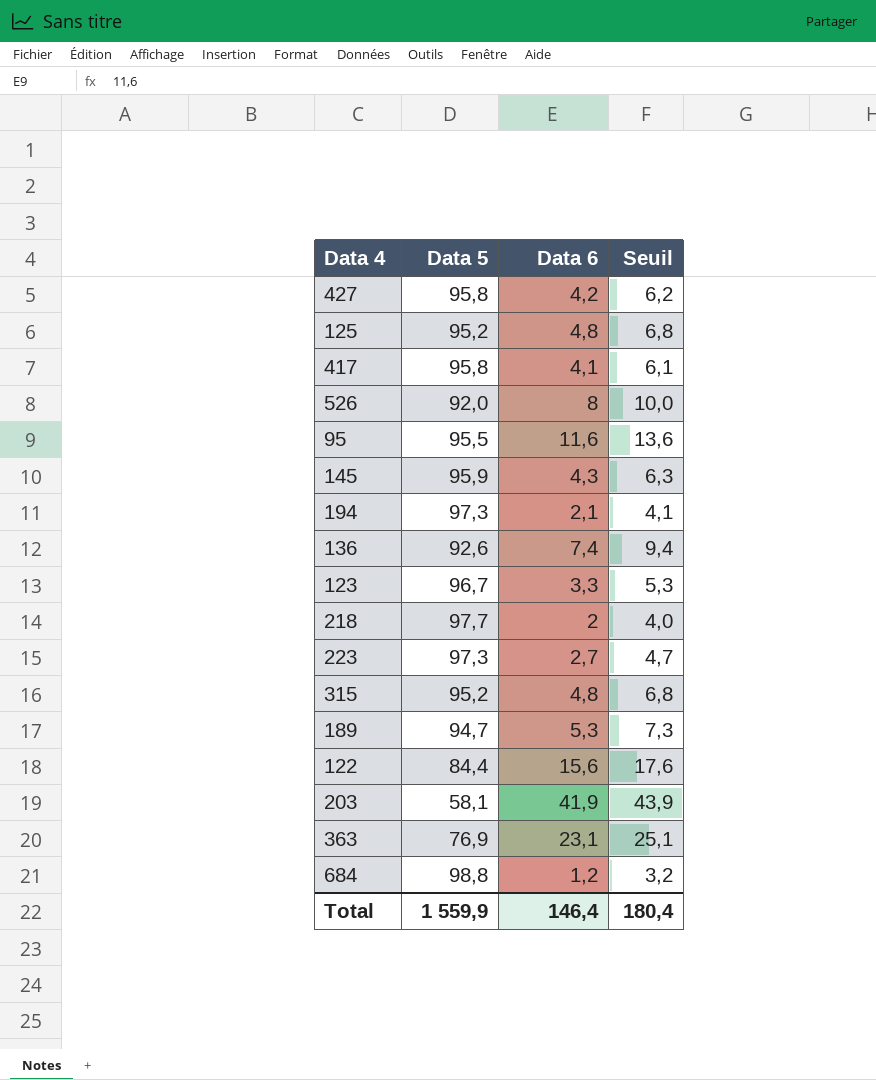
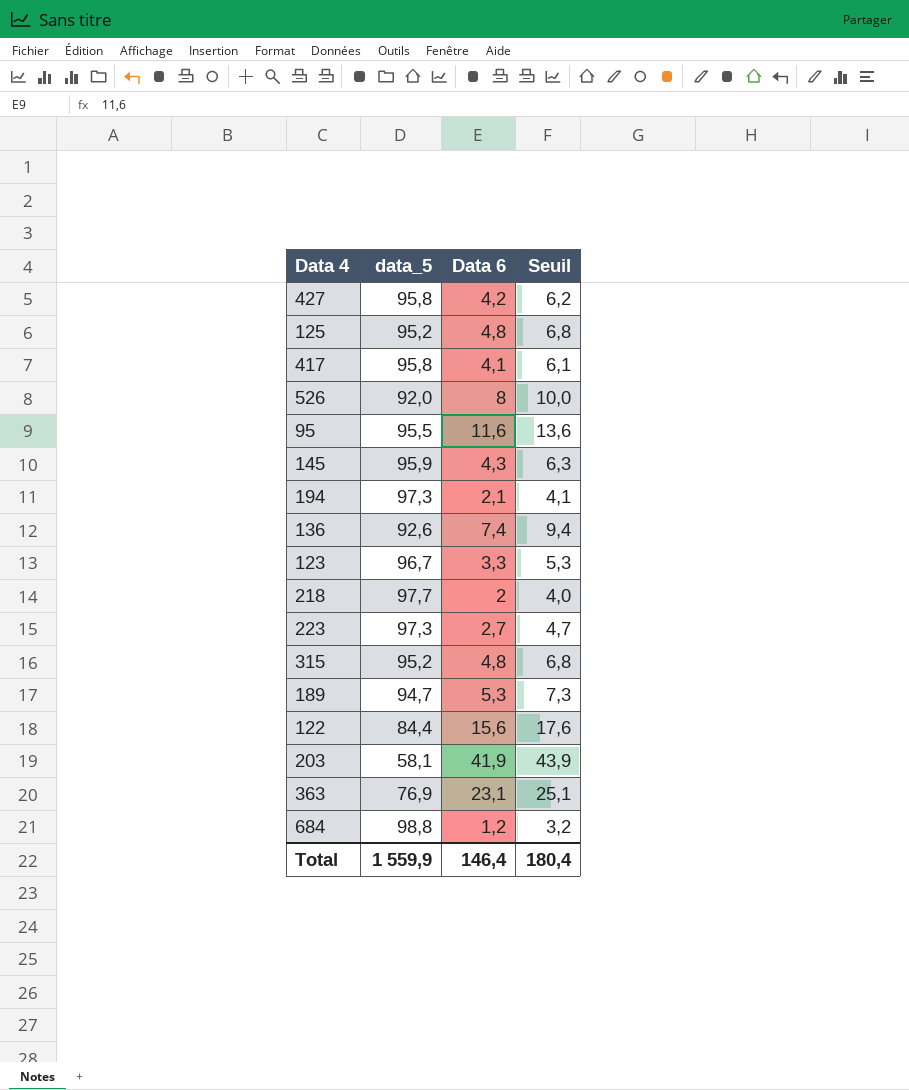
column name: Data 5 -> data_5

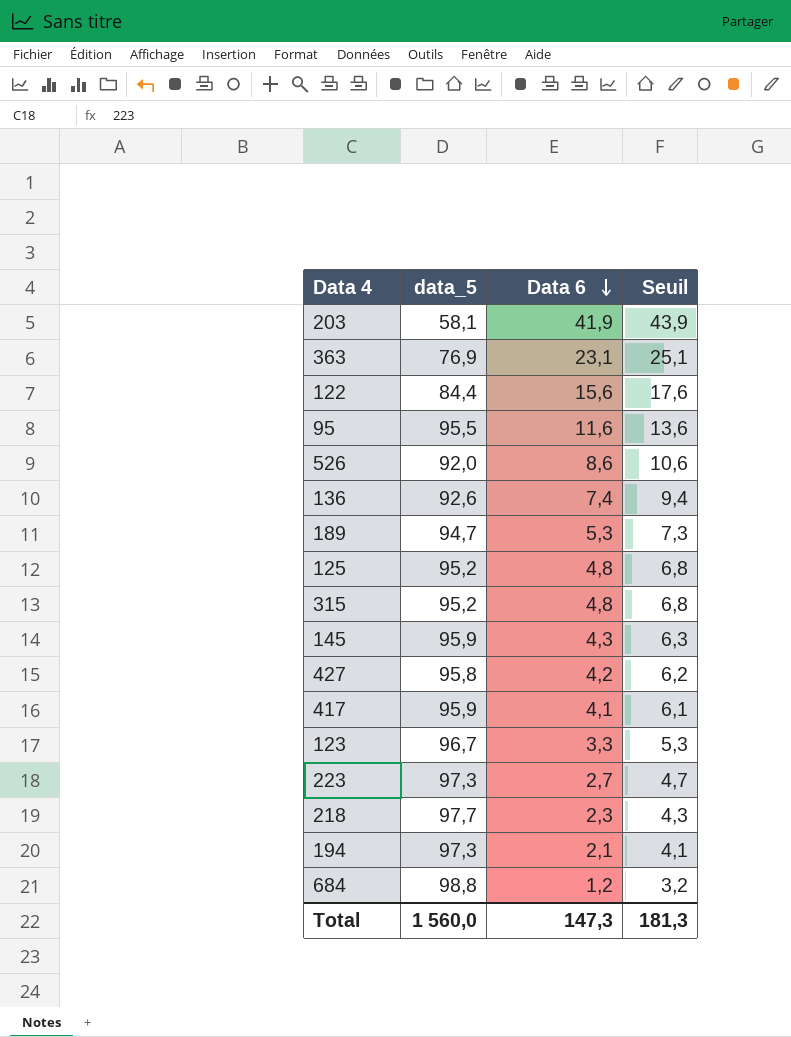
row order: none -> Data 6 descending
526 | Data 6: 8 -> 8,6
526 | Seuil: 10,0 -> 10,6
417 | data_5: 95,8 -> 95,9
218 | Data 6: 2 -> 2,3
218 | Seuil: 4,0 -> 4,3
Total | data_5: 1 559,9 -> 1 560,0
Total | Data 6: 146,4 -> 147,3
Total | Seuil: 180,4 -> 181,3

